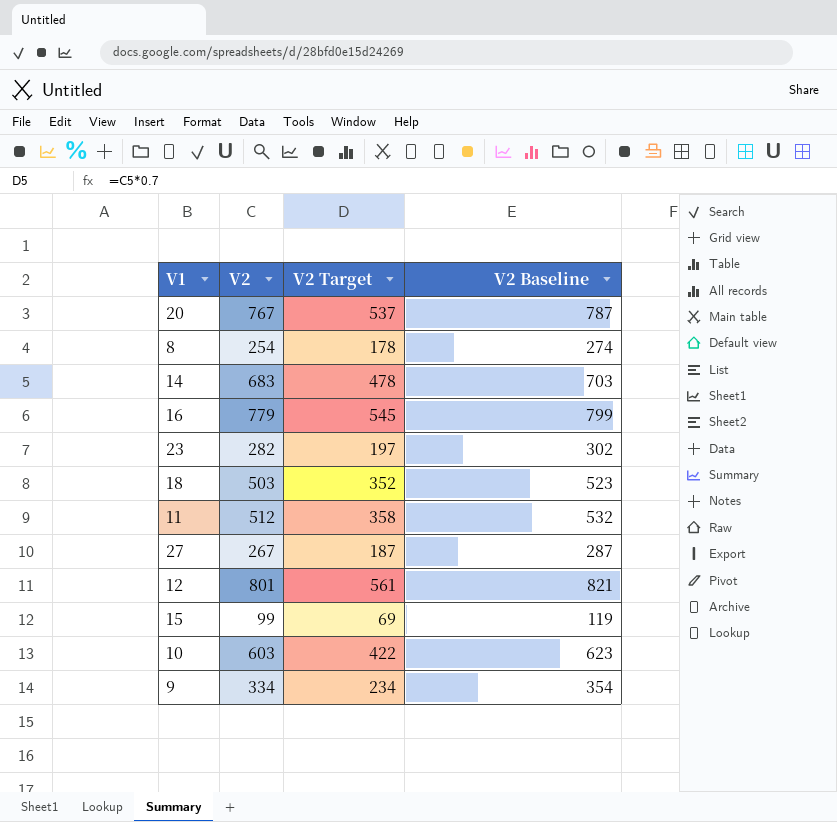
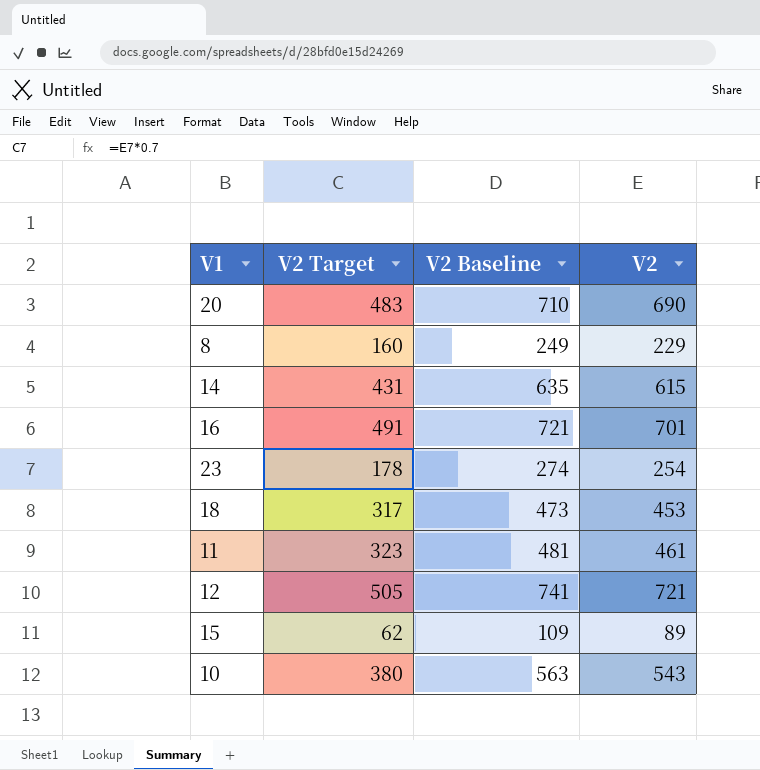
column V2 | position: 2 -> 4
row 27: 267 | 187 | 287 -> none
row 9: 334 | 234 | 354 -> none
20 | V2 Target: 537 -> 483
20 | V2 Baseline: 787 -> 710
20 | V2: 767 -> 690
8 | V2 Target: 178 -> 160
8 | V2 Baseline: 274 -> 249
8 | V2: 254 -> 229
14 | V2 Target: 478 -> 431
14 | V2 Baseline: 703 -> 635
14 | V2: 683 -> 615
16 | V2 Target: 545 -> 491
16 | V2 Baseline: 799 -> 721
16 | V2: 779 -> 701
23 | V2 Target: 197 -> 178
23 | V2 Baseline: 302 -> 274
23 | V2: 282 -> 254
18 | V2 Target: 352 -> 317
18 | V2 Baseline: 523 -> 473
18 | V2: 503 -> 453
11 | V2 Target: 358 -> 323
11 | V2 Baseline: 532 -> 481
11 | V2: 512 -> 461
12 | V2 Target: 561 -> 505
12 | V2 Baseline: 821 -> 741
12 | V2: 801 -> 721
15 | V2 Target: 69 -> 62
15 | V2 Baseline: 119 -> 109
15 | V2: 99 -> 89
10 | V2 Target: 422 -> 380
10 | V2 Baseline: 623 -> 563
10 | V2: 603 -> 543

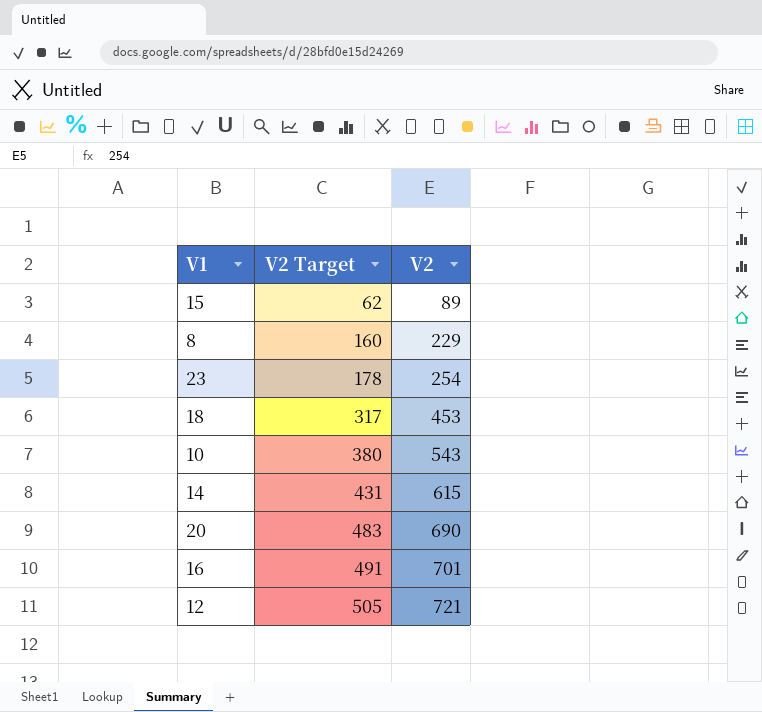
row order: none -> V2 Target ascending
column V2 Baseline | formula: [V2] + 20 -> none
row 11: 323 | 481 | 461 -> none

